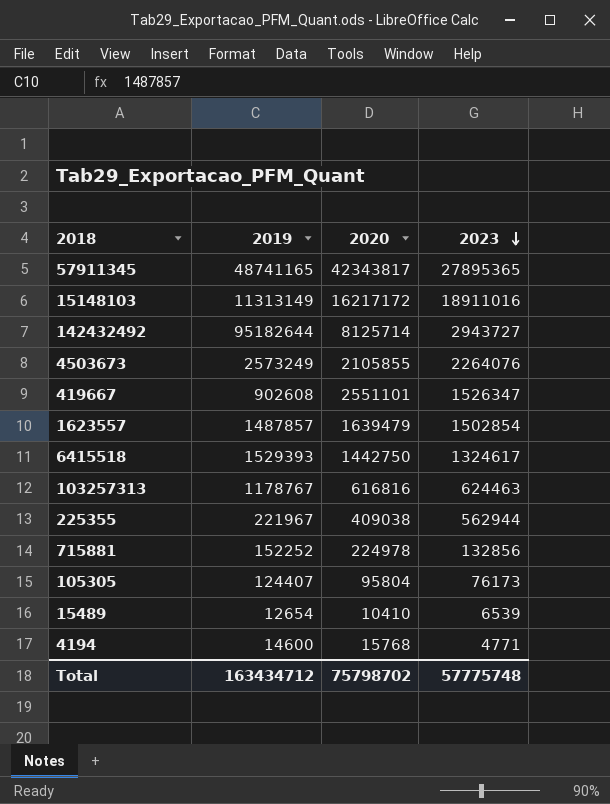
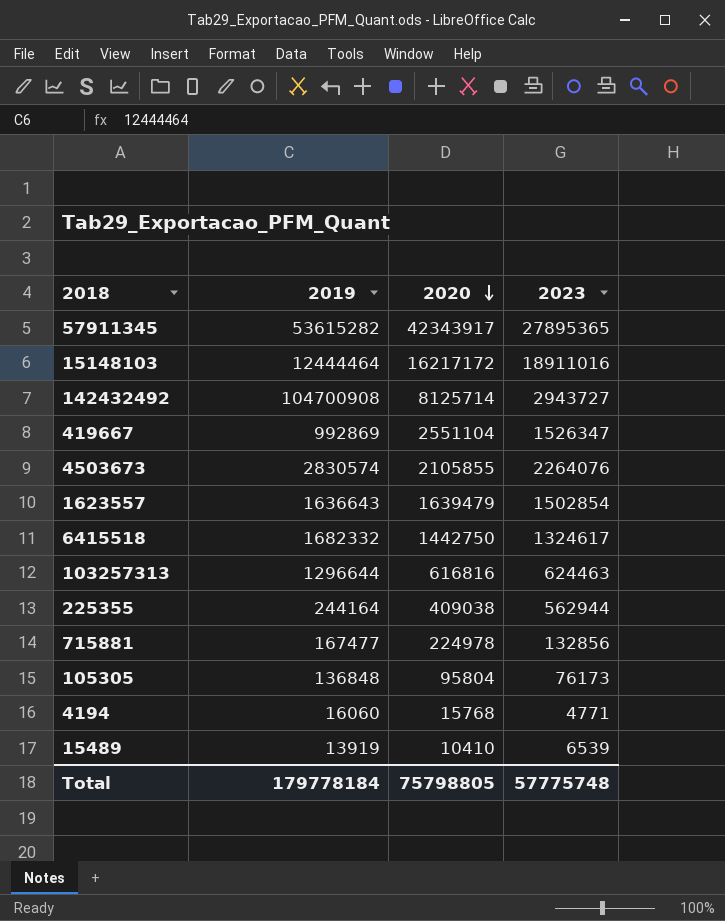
row order: 2023 descending -> 2020 descending
57911345 | 2019: 48741165 -> 53615282
57911345 | 2020: 42343817 -> 42343917
15148103 | 2019: 11313149 -> 12444464
142432492 | 2019: 95182644 -> 104700908
419667 | 2019: 902608 -> 992869
419667 | 2020: 2551101 -> 2551104
4503673 | 2019: 2573249 -> 2830574
1623557 | 2019: 1487857 -> 1636643
6415518 | 2019: 1529393 -> 1682332
103257313 | 2019: 1178767 -> 1296644
225355 | 2019: 221967 -> 244164
715881 | 2019: 152252 -> 167477
105305 | 2019: 124407 -> 136848
4194 | 2019: 14600 -> 16060
15489 | 2019: 12654 -> 13919
Total | 2019: 163434712 -> 179778184
Total | 2020: 75798702 -> 75798805

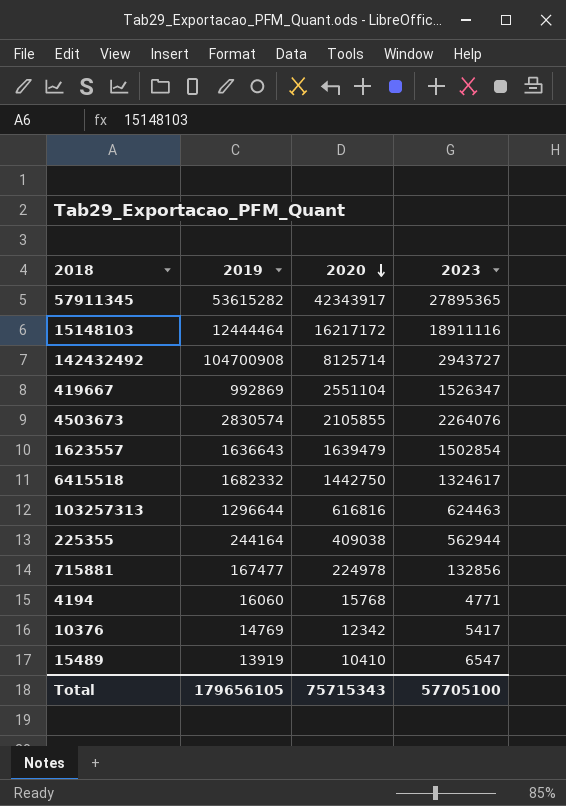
row 105305: 136848 | 95804 | 76173 -> none
15148103 | 2023: 18911016 -> 18911116
row 10376: none -> 14769 | 12342 | 5417
15489 | 2023: 6539 -> 6547
Total | 2019: 179778184 -> 179656105
Total | 2020: 75798805 -> 75715343
Total | 2023: 57775748 -> 57705100

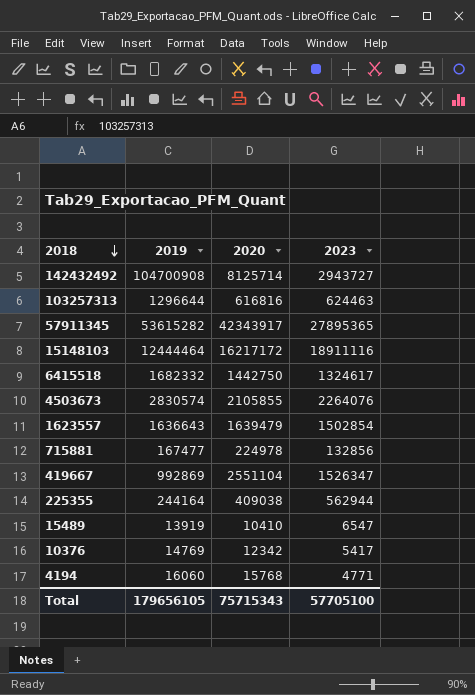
row order: 2020 descending -> 2018 descending

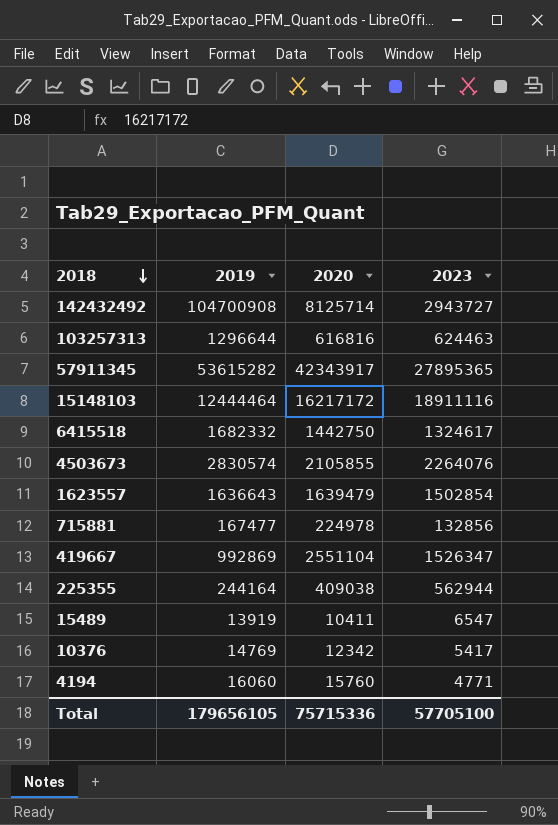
15489 | 2020: 10410 -> 10411
4194 | 2020: 15768 -> 15760
Total | 2020: 75715343 -> 75715336

